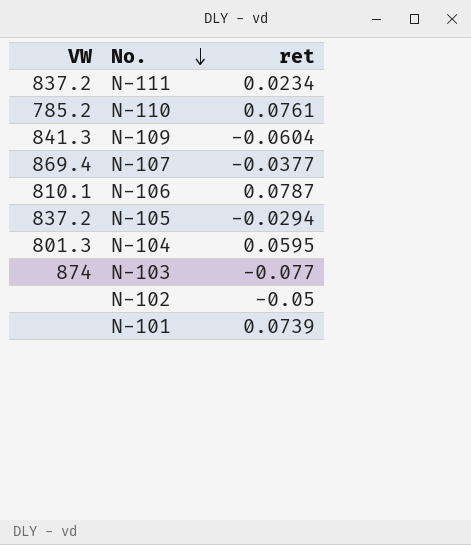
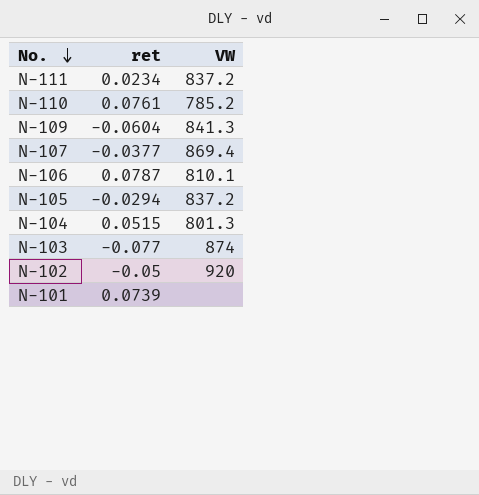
column VW | position: 1 -> 3
N-104 | ret: 0.0595 -> 0.0515
N-102 | VW: none -> 920

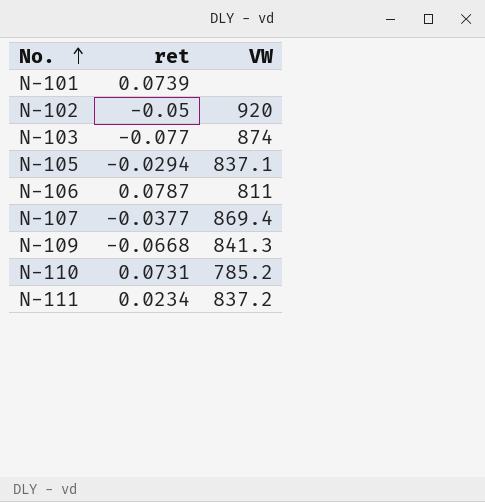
row order: No. descending -> No. ascending
row N-104: 0.0515 | 801.3 -> none
N-105 | VW: 837.2 -> 837.1
N-106 | VW: 810.1 -> 811
N-109 | ret: -0.0604 -> -0.0668
N-110 | ret: 0.0761 -> 0.0731

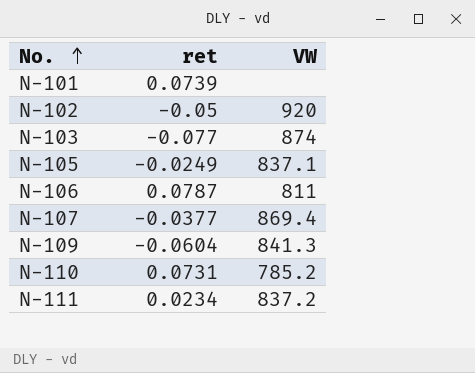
N-105 | ret: -0.0294 -> -0.0249
N-109 | ret: -0.0668 -> -0.0604

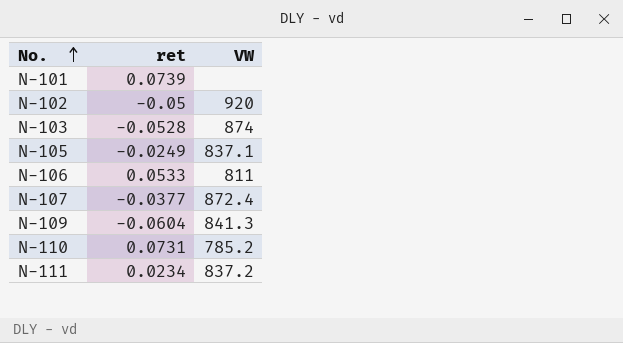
N-103 | ret: -0.077 -> -0.0528
N-106 | ret: 0.0787 -> 0.0533
N-107 | VW: 869.4 -> 872.4

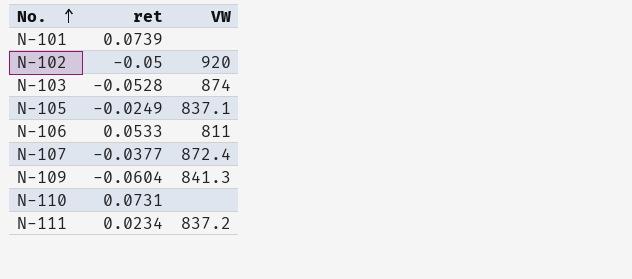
N-110 | VW: 785.2 -> none

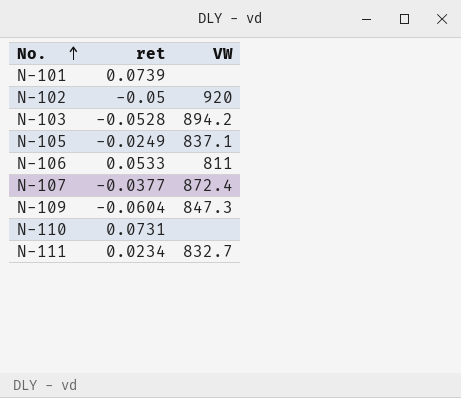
N-103 | VW: 874 -> 894.2
N-109 | VW: 841.3 -> 847.3
N-111 | VW: 837.2 -> 832.7

